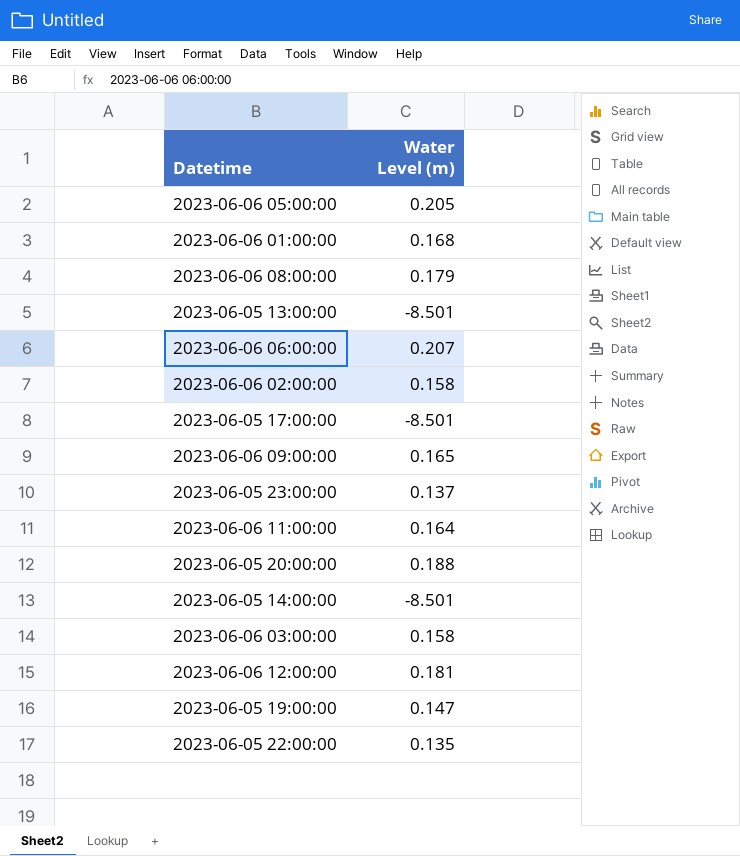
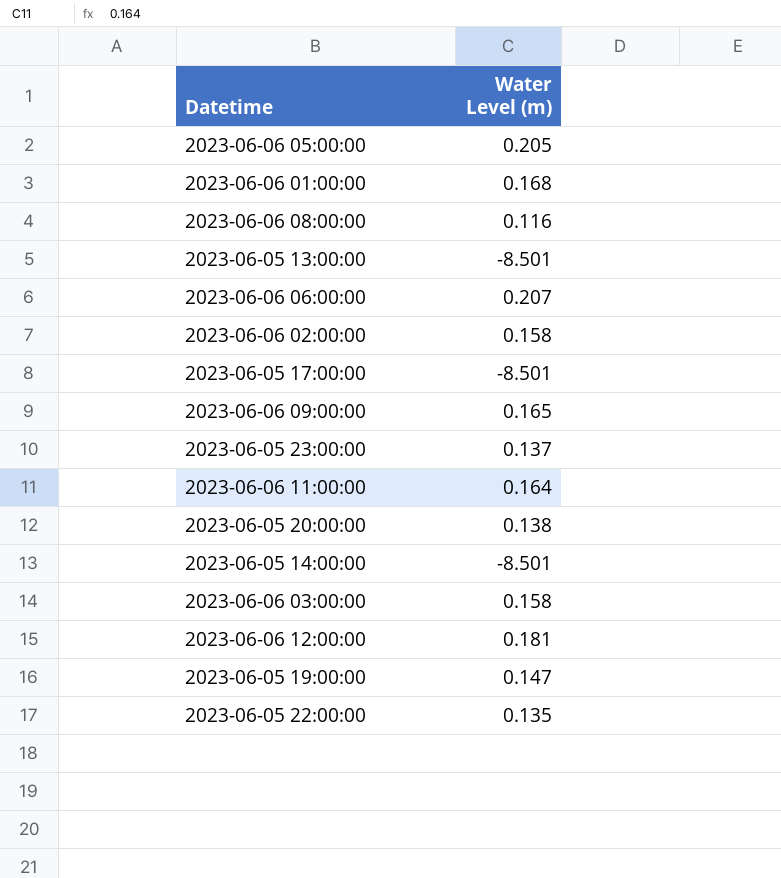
2023-06-06 08:00:00 | Water Level (m): 0.179 -> 0.116
2023-06-05 20:00:00 | Water Level (m): 0.188 -> 0.138

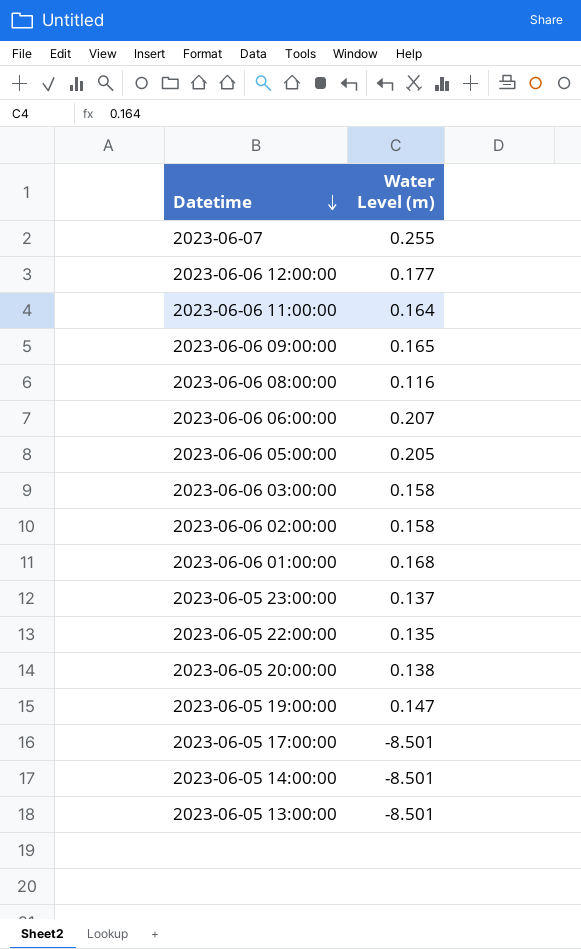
row order: none -> Datetime descending
row 2023-06-07: none -> 0.255
2023-06-06 12:00:00 | Water Level (m): 0.181 -> 0.177

